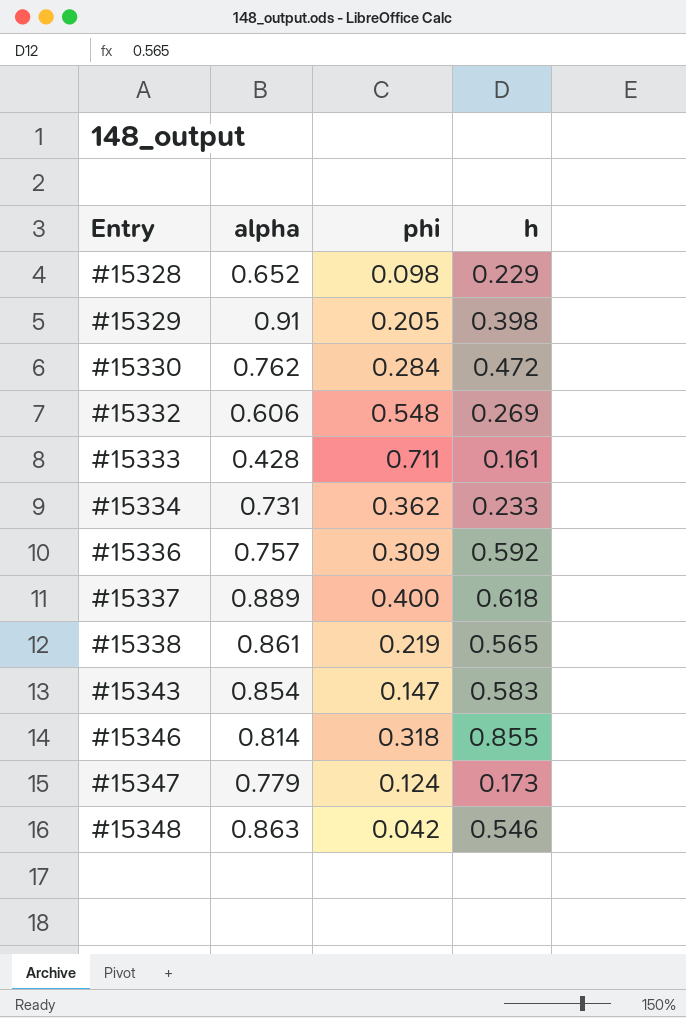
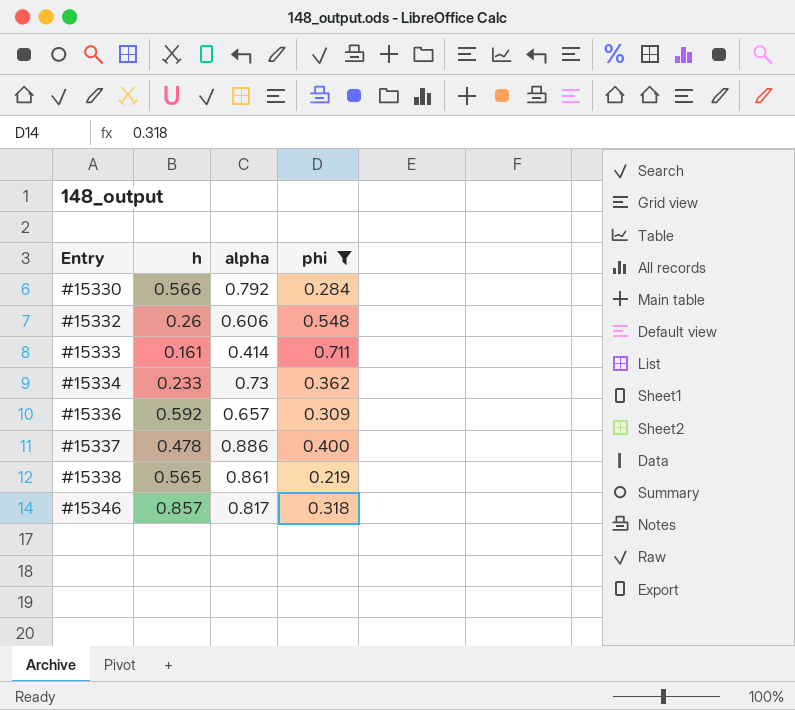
filter: none -> phi >= 0.219
column h | position: 4 -> 2
#15330 | h: 0.472 -> 0.566
#15330 | alpha: 0.762 -> 0.792
#15332 | h: 0.269 -> 0.26
#15333 | alpha: 0.428 -> 0.414
#15334 | alpha: 0.731 -> 0.73
#15336 | alpha: 0.757 -> 0.657
#15337 | h: 0.618 -> 0.478
#15337 | alpha: 0.889 -> 0.886
#15346 | h: 0.855 -> 0.857
#15346 | alpha: 0.814 -> 0.817

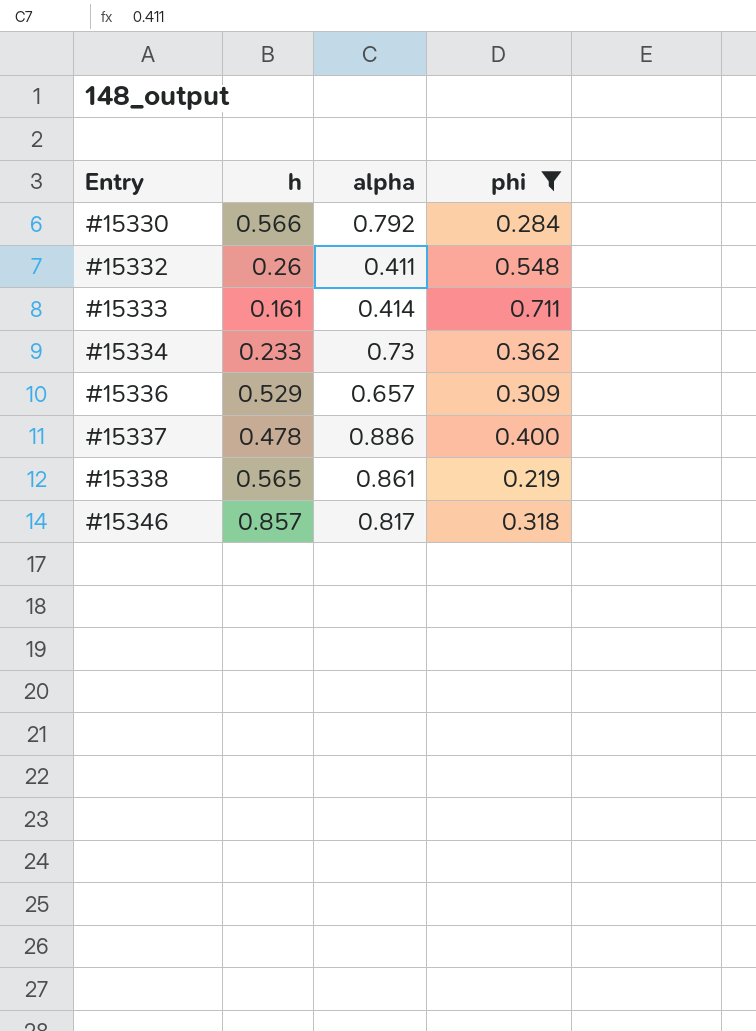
#15332 | alpha: 0.606 -> 0.411
#15336 | h: 0.592 -> 0.529

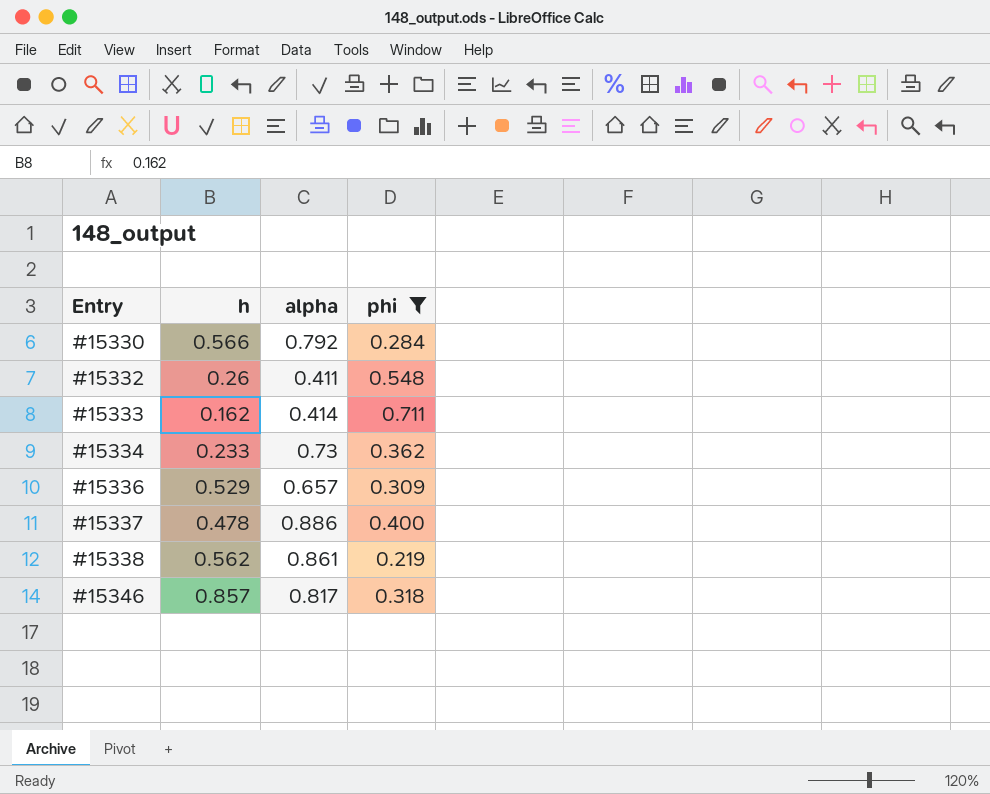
#15333 | h: 0.161 -> 0.162
#15338 | h: 0.565 -> 0.562

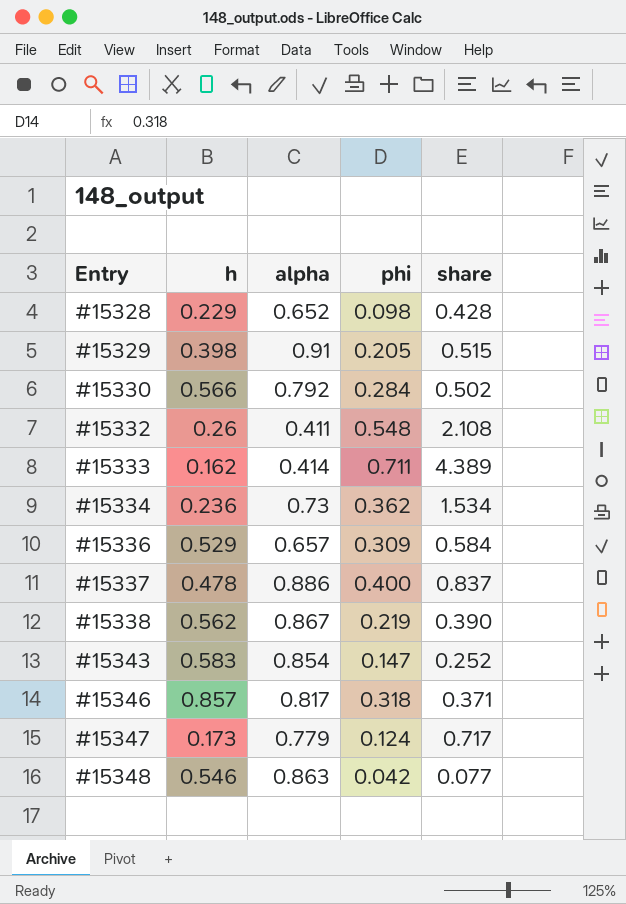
filter: phi >= 0.219 -> none
column share | formula: none -> [phi] / [h]
#15334 | h: 0.233 -> 0.236
#15338 | alpha: 0.861 -> 0.867

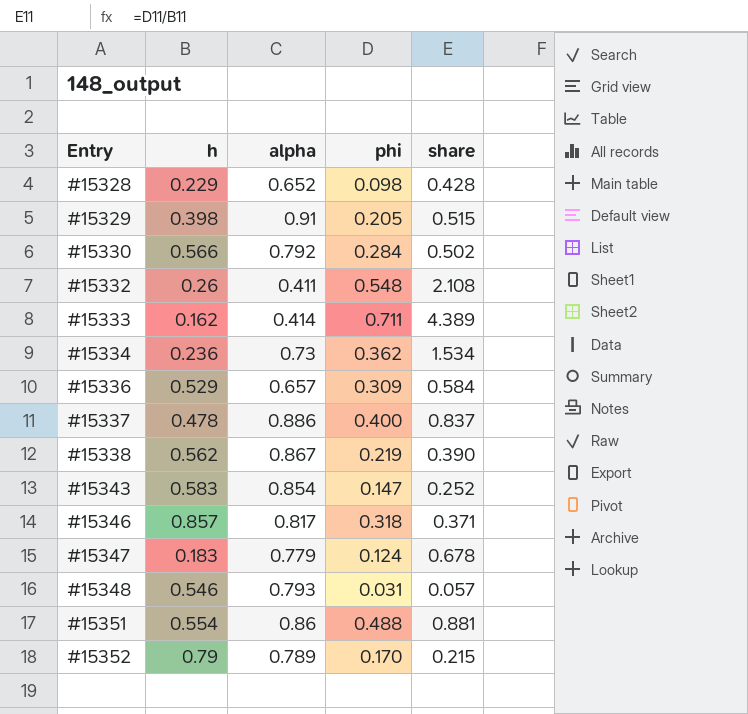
#15347 | h: 0.173 -> 0.183
#15347 | share: 0.717 -> 0.678
#15348 | alpha: 0.863 -> 0.793
#15348 | phi: 0.042 -> 0.031
#15348 | share: 0.077 -> 0.057
row #15351: none -> 0.554 | 0.86 | 0.488 | 0.881
row #15352: none -> 0.79 | 0.789 | 0.170 | 0.215

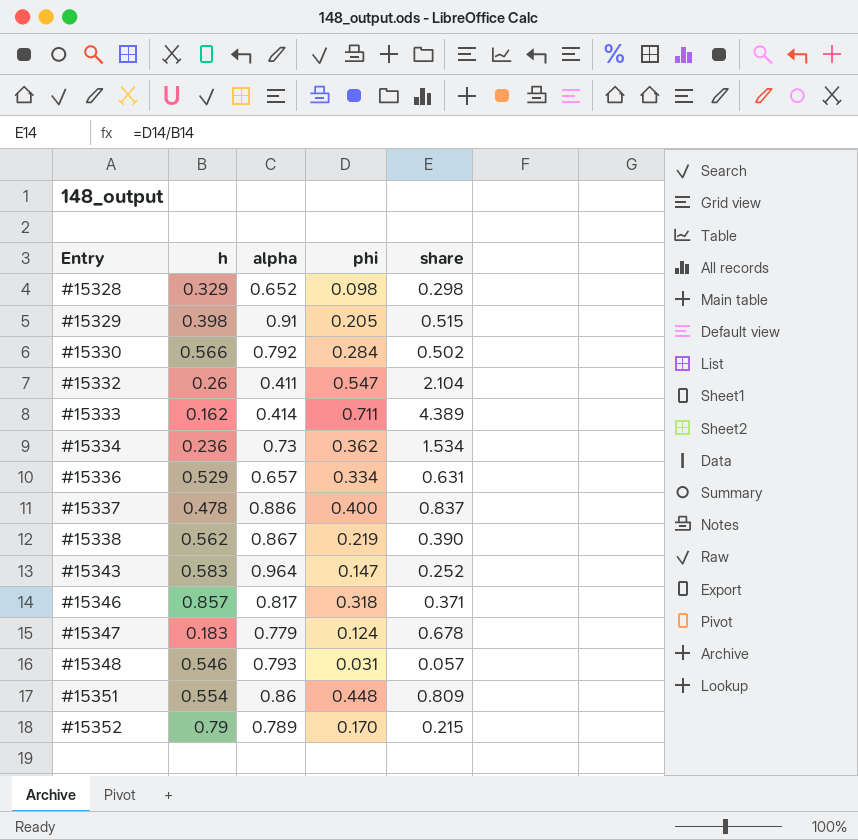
#15328 | h: 0.229 -> 0.329
#15328 | share: 0.428 -> 0.298
#15332 | phi: 0.548 -> 0.547
#15332 | share: 2.108 -> 2.104
#15336 | phi: 0.309 -> 0.334
#15336 | share: 0.584 -> 0.631
#15343 | alpha: 0.854 -> 0.964
#15351 | phi: 0.488 -> 0.448
#15351 | share: 0.881 -> 0.809

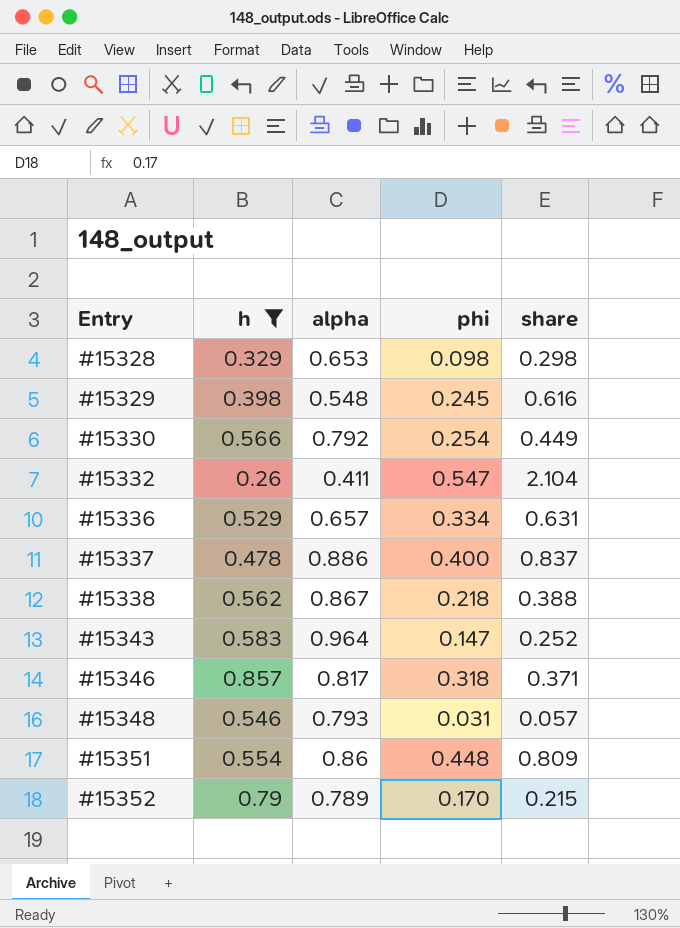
filter: none -> h >= 0.26
#15328 | alpha: 0.652 -> 0.653
#15329 | alpha: 0.91 -> 0.548
#15329 | phi: 0.205 -> 0.245
#15329 | share: 0.515 -> 0.616
#15330 | phi: 0.284 -> 0.254
#15330 | share: 0.502 -> 0.449
#15338 | phi: 0.219 -> 0.218
#15338 | share: 0.390 -> 0.388

